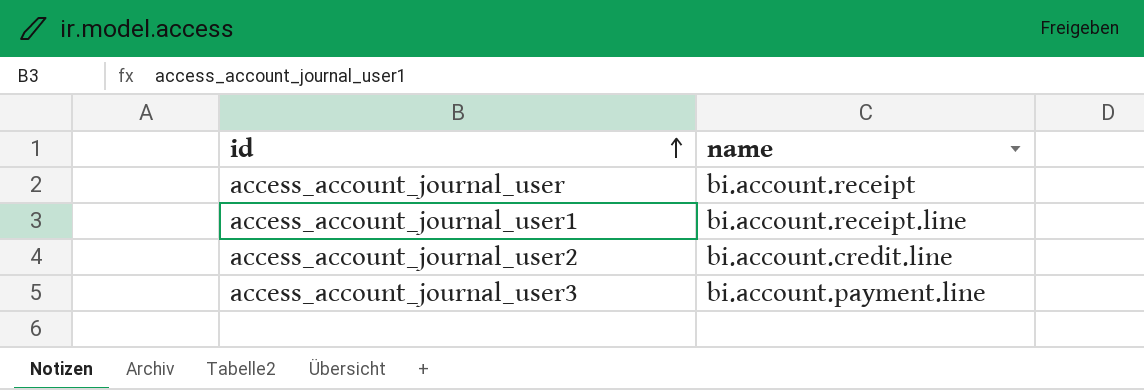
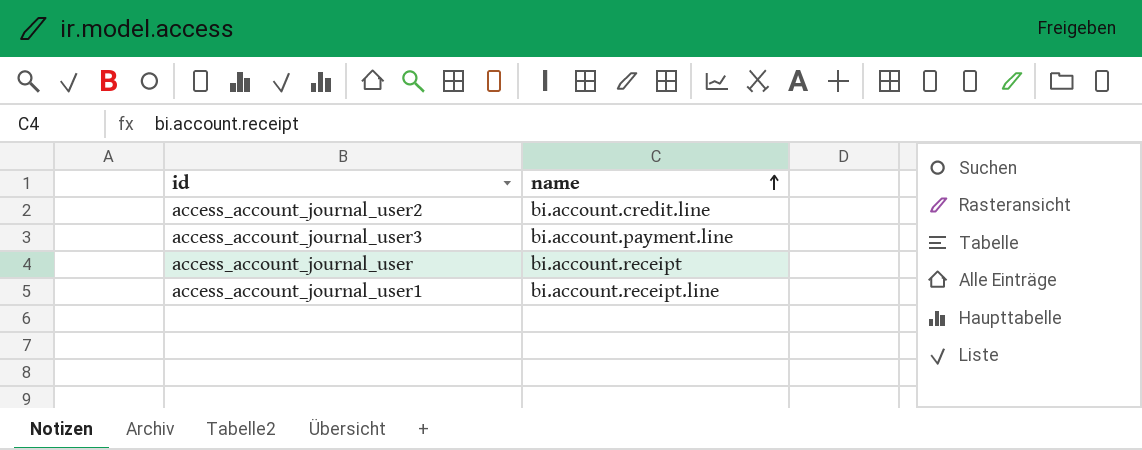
row order: id ascending -> name ascending

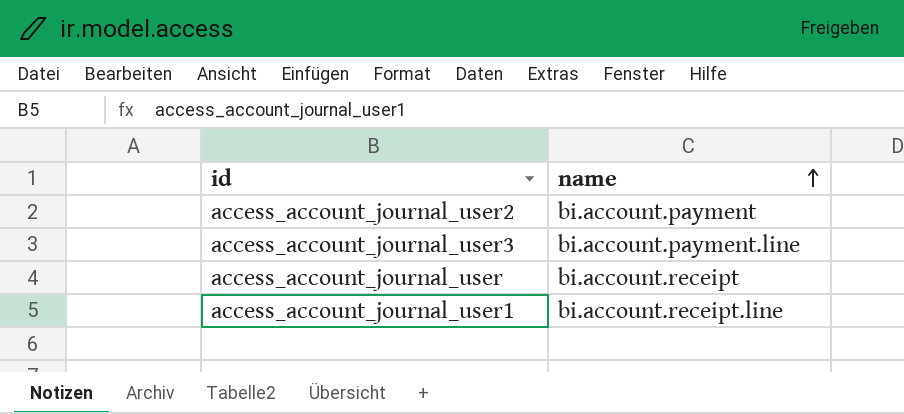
access_account_journal_user2 | name: bi.account.credit.line -> bi.account.payment

